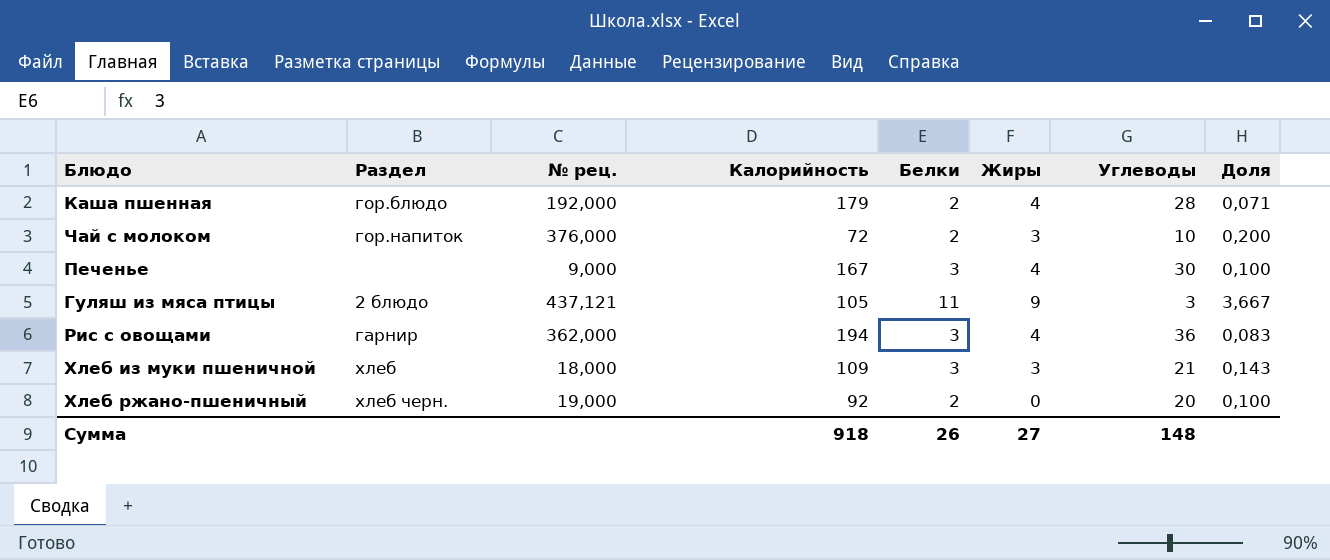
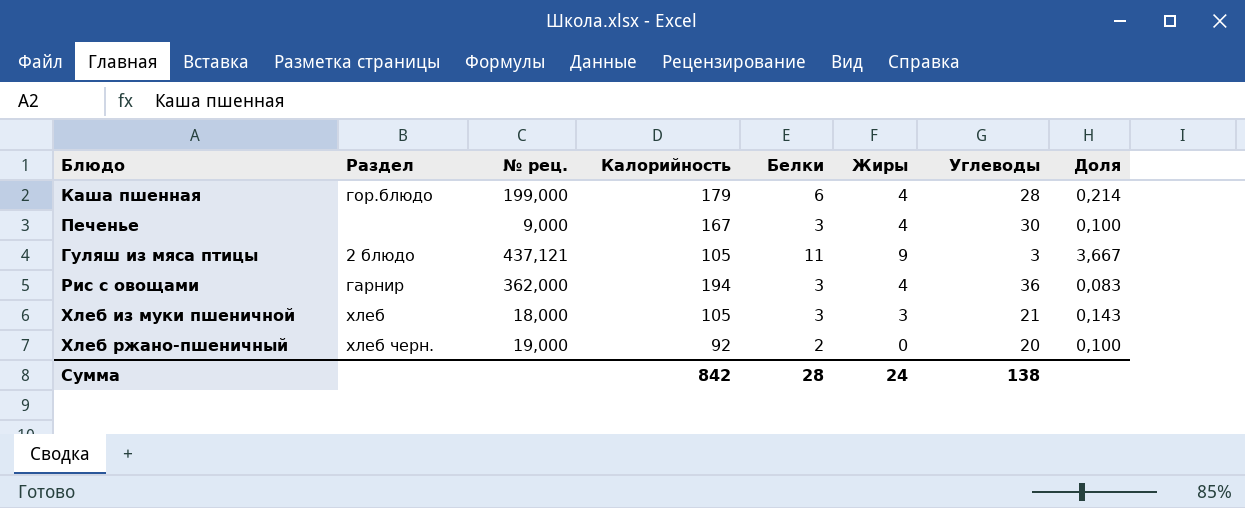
row Чай с молоком: гор.напиток | 376,000 | 72 | 2 | 3 | 10 | 0,200 -> none
Каша пшенная | № рец.: 192,000 -> 199,000
Каша пшенная | Белки: 2 -> 6
Каша пшенная | Доля: 0,071 -> 0,214
Хлеб из муки пшеничной | Калорийность: 109 -> 105
Сумма | Калорийность: 918 -> 842
Сумма | Белки: 26 -> 28
Сумма | Жиры: 27 -> 24
Сумма | Углеводы: 148 -> 138

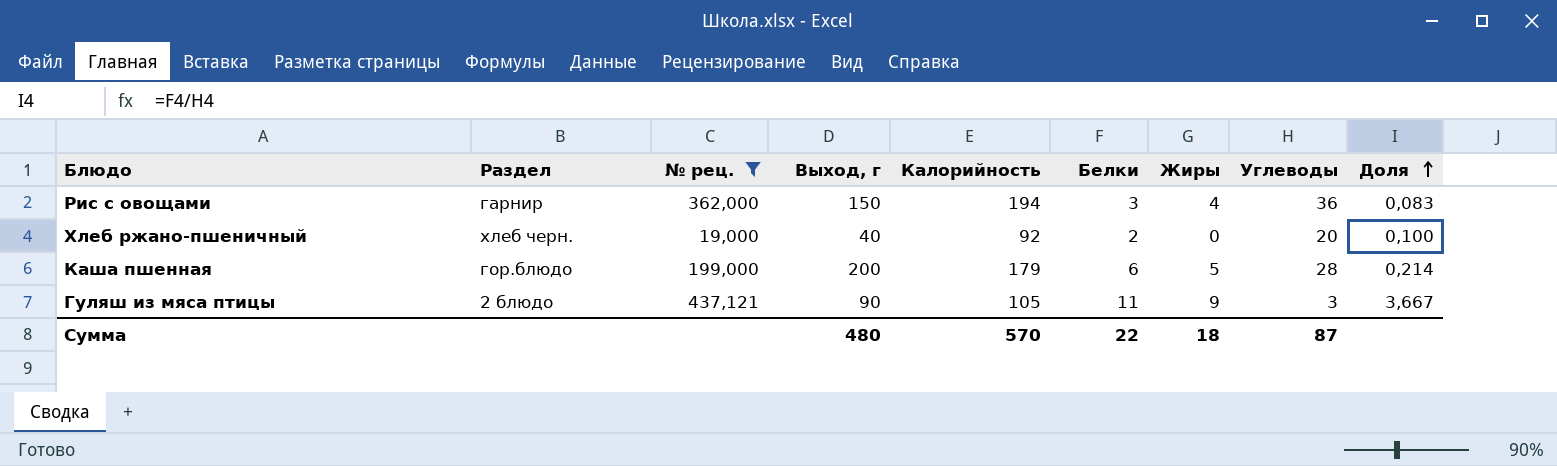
filter: none -> № рец. >= 19,000
row order: none -> Доля ascending
column Выход, г | position: none -> 4
Каша пшенная | Жиры: 4 -> 5
Сумма | Калорийность: 842 -> 570
Сумма | Белки: 28 -> 22
Сумма | Жиры: 24 -> 18
Сумма | Углеводы: 138 -> 87

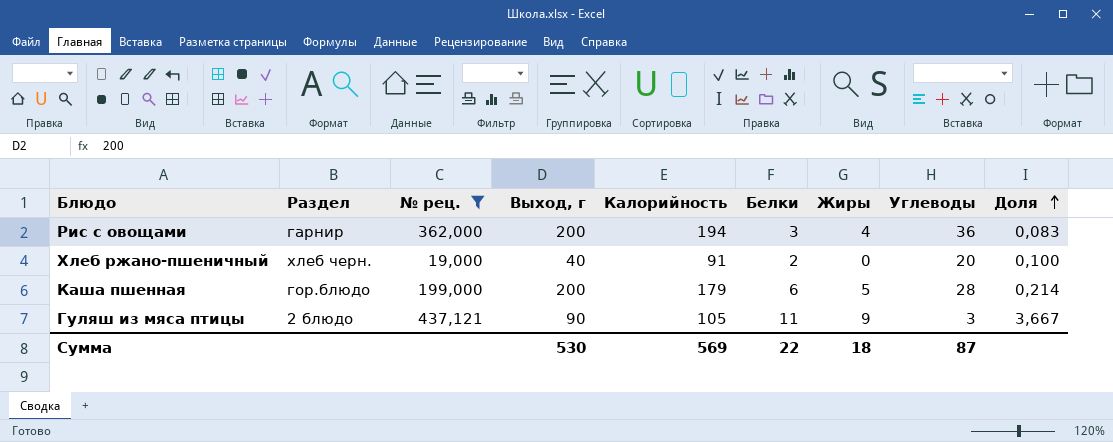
Рис с овощами | Выход, г: 150 -> 200
Хлеб ржано-пшеничный | Калорийность: 92 -> 91
Сумма | Выход, г: 480 -> 530
Сумма | Калорийность: 570 -> 569

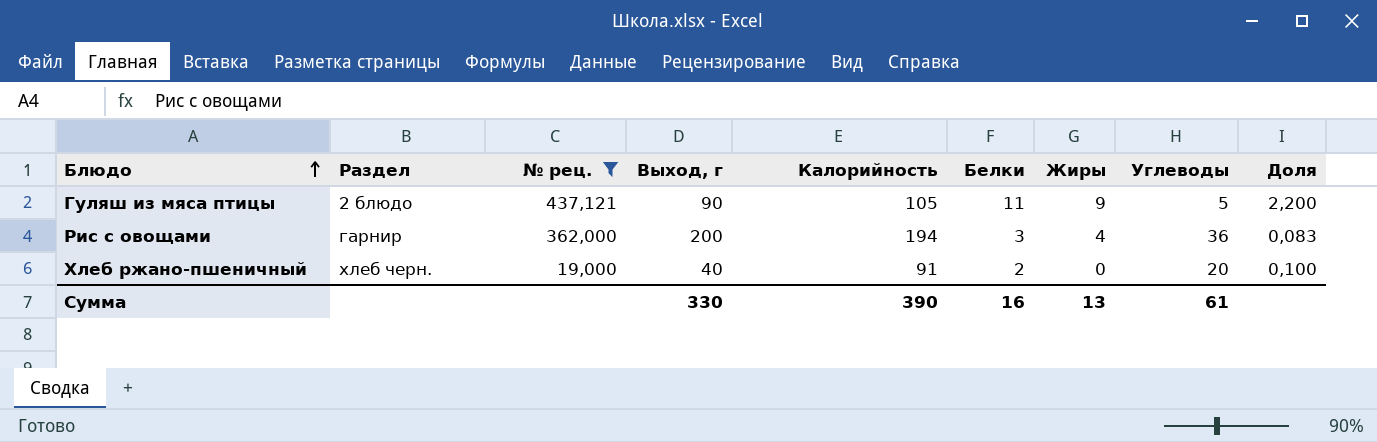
row order: Доля ascending -> Блюдо ascending
row Каша пшенная: гор.блюдо | 199,000 | 200 | 179 | 6 | 5 | 28 | 0,214 -> none
Гуляш из мяса птицы | Углеводы: 3 -> 5
Гуляш из мяса птицы | Доля: 3,667 -> 2,200
Сумма | Выход, г: 530 -> 330
Сумма | Калорийность: 569 -> 390
Сумма | Белки: 22 -> 16
Сумма | Жиры: 18 -> 13
Сумма | Углеводы: 87 -> 61

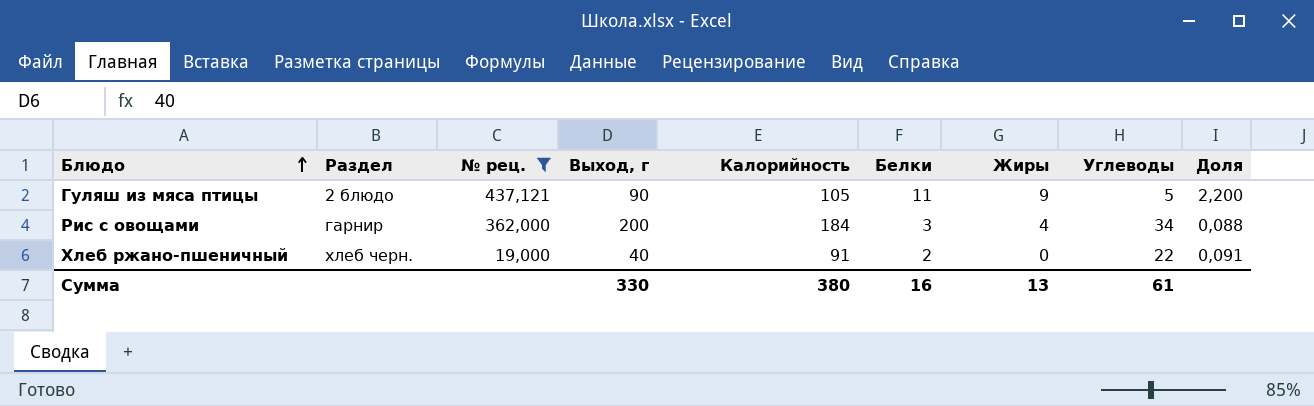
Рис с овощами | Калорийность: 194 -> 184
Рис с овощами | Углеводы: 36 -> 34
Рис с овощами | Доля: 0,083 -> 0,088
Хлеб ржано-пшеничный | Углеводы: 20 -> 22
Хлеб ржано-пшеничный | Доля: 0,100 -> 0,091
Сумма | Калорийность: 390 -> 380

